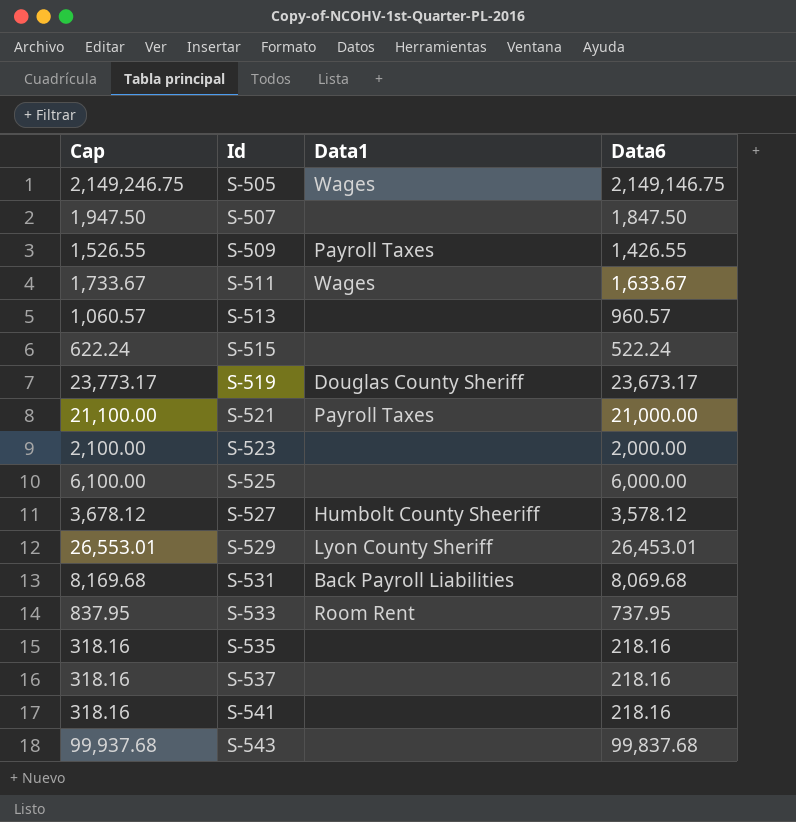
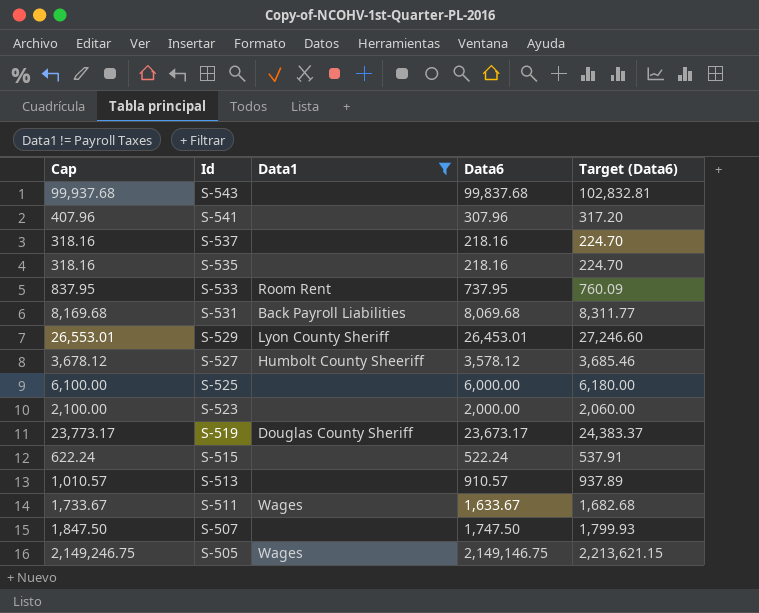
filter: none -> Data1 != Payroll Taxes
row order: Id ascending -> Id descending
column Target (Data6) | formula: none -> [Data6] * 1.03
S-541 | Cap: 318.16 -> 407.96
S-541 | Data6: 218.16 -> 307.96
S-513 | Cap: 1,060.57 -> 1,010.57
S-513 | Data6: 960.57 -> 910.57
S-507 | Cap: 1,947.50 -> 1,847.50
S-507 | Data6: 1,847.50 -> 1,747.50

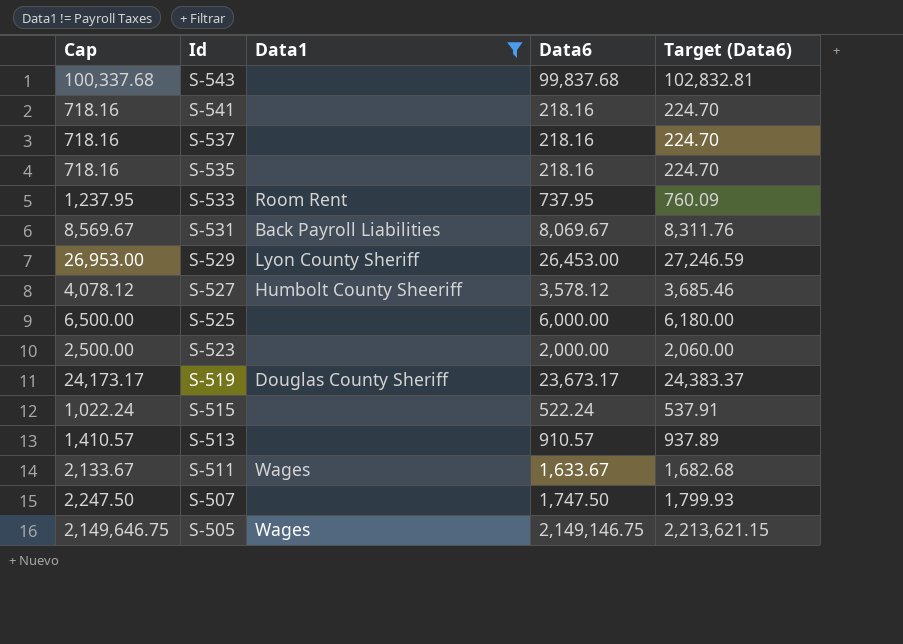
column Cap | formula: [Data6] + 100 -> [Data6] + 500
S-541 | Data6: 307.96 -> 218.16
S-541 | Target (Data6): 317.20 -> 224.70
S-531 | Data6: 8,069.68 -> 8,069.67
S-531 | Target (Data6): 8,311.77 -> 8,311.76
S-529 | Data6: 26,453.01 -> 26,453.00
S-529 | Target (Data6): 27,246.60 -> 27,246.59

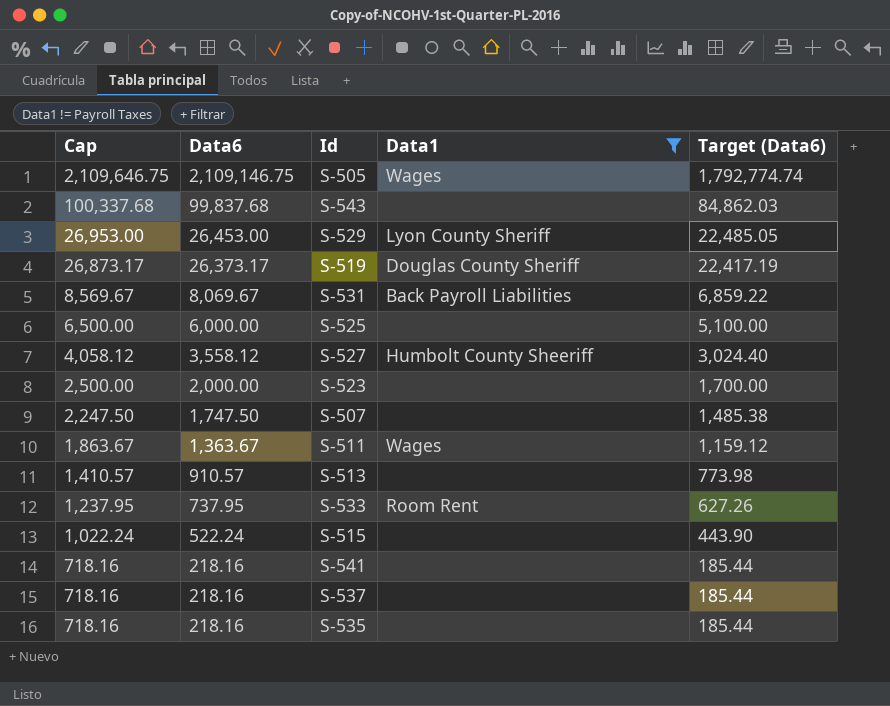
row order: Id descending -> Cap descending
column Data6 | position: 4 -> 2
column Target (Data6) | formula: [Data6] * 1.03 -> [Data6] * 0.85
S-505 | Cap: 2,149,646.75 -> 2,109,646.75
S-505 | Data6: 2,149,146.75 -> 2,109,146.75
S-519 | Cap: 24,173.17 -> 26,873.17
S-519 | Data6: 23,673.17 -> 26,373.17
S-527 | Cap: 4,078.12 -> 4,058.12
S-527 | Data6: 3,578.12 -> 3,558.12
S-511 | Cap: 2,133.67 -> 1,863.67
S-511 | Data6: 1,633.67 -> 1,363.67

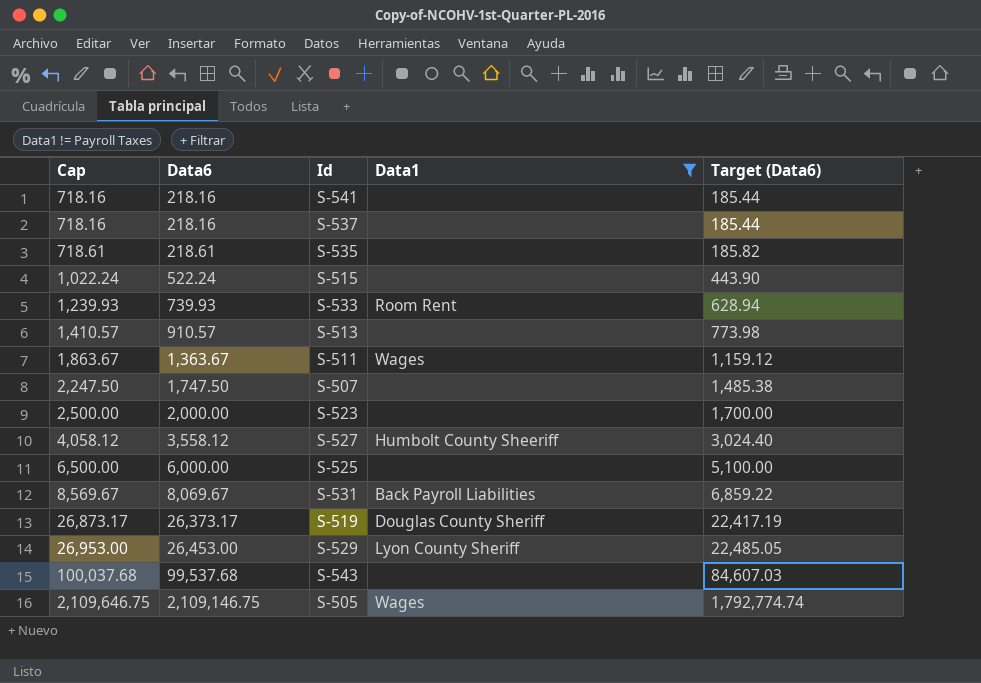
row order: Cap descending -> Cap ascending
S-535 | Cap: 718.16 -> 718.61
S-535 | Data6: 218.16 -> 218.61
S-535 | Target (Data6): 185.44 -> 185.82
S-533 | Cap: 1,237.95 -> 1,239.93
S-533 | Data6: 737.95 -> 739.93
S-533 | Target (Data6): 627.26 -> 628.94
S-543 | Cap: 100,337.68 -> 100,037.68
S-543 | Data6: 99,837.68 -> 99,537.68
S-543 | Target (Data6): 84,862.03 -> 84,607.03

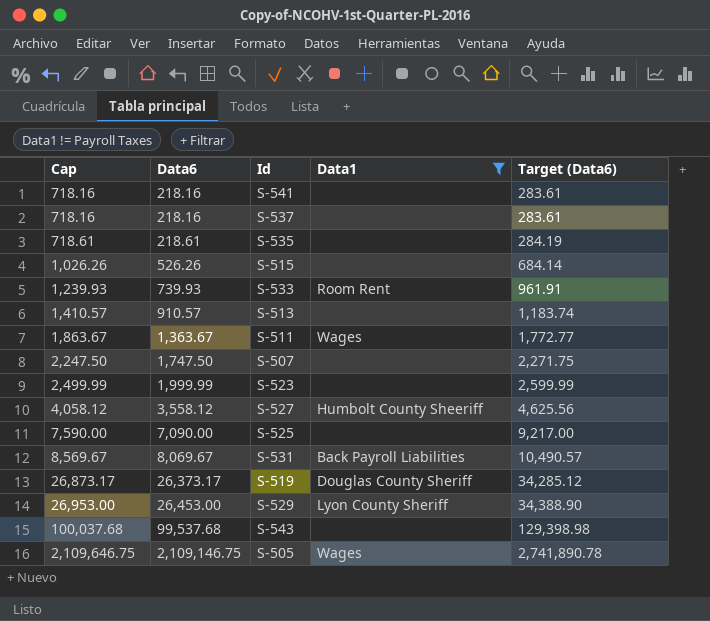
column Target (Data6) | formula: [Data6] * 0.85 -> [Data6] * 1.3
S-515 | Cap: 1,022.24 -> 1,026.26
S-515 | Data6: 522.24 -> 526.26
S-523 | Cap: 2,500.00 -> 2,499.99
S-523 | Data6: 2,000.00 -> 1,999.99
S-525 | Cap: 6,500.00 -> 7,590.00
S-525 | Data6: 6,000.00 -> 7,090.00

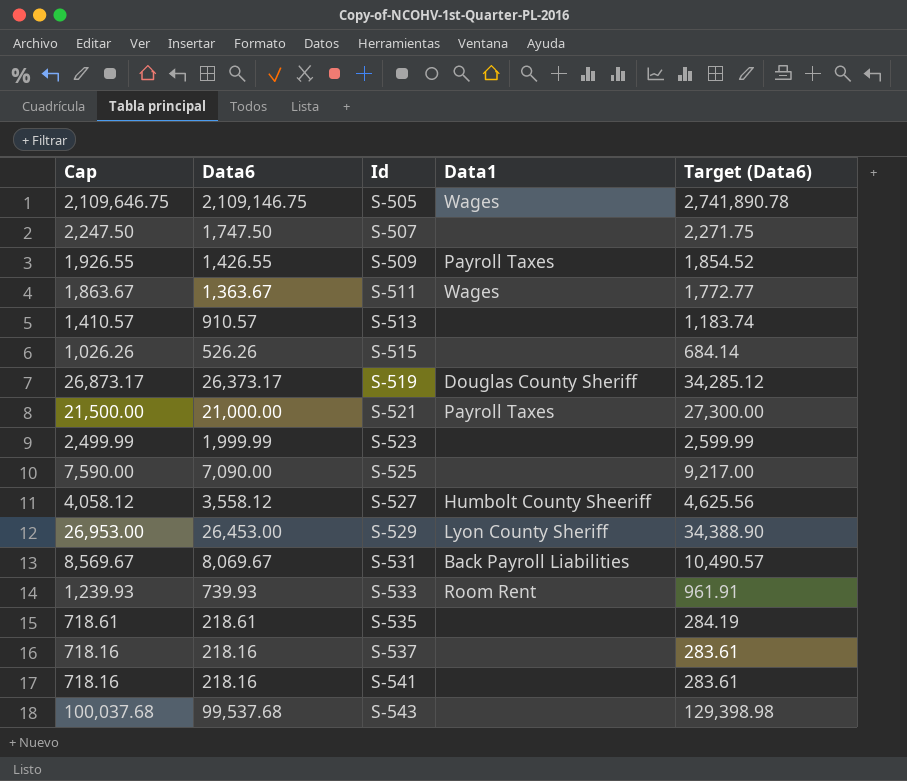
filter: Data1 != Payroll Taxes -> none
row order: Cap ascending -> Id ascending

